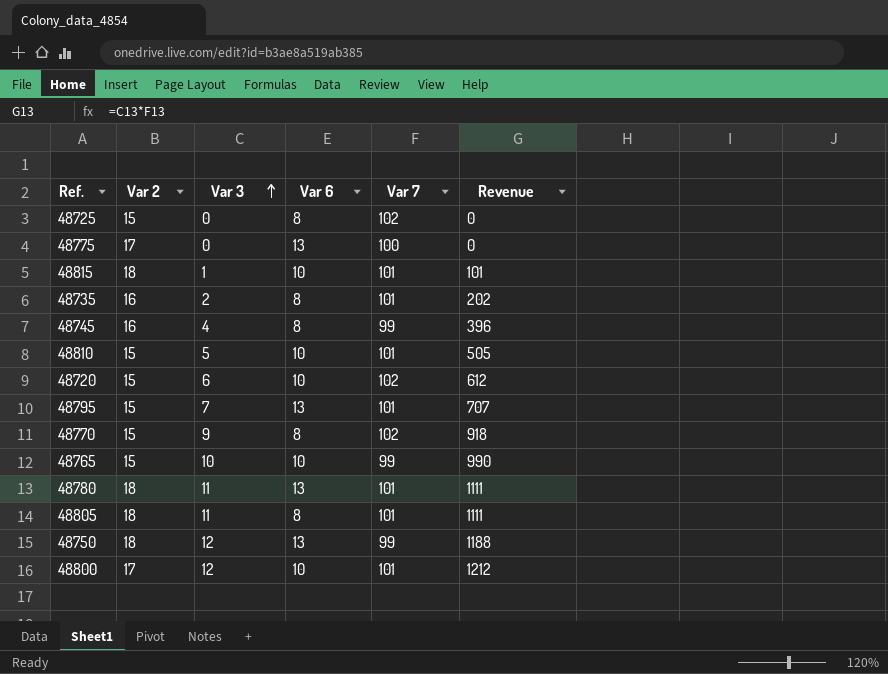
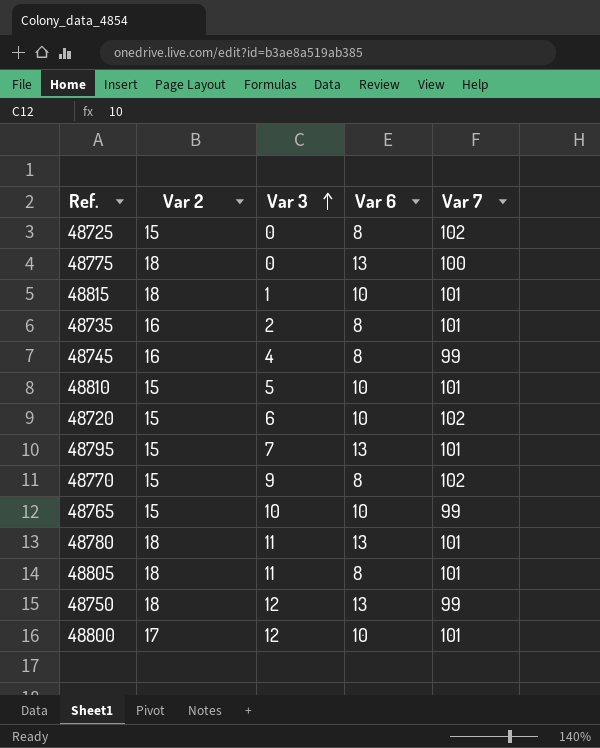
column Revenue | formula: [Var 3] * [Var 7] -> none
48775 | Var 2: 17 -> 18

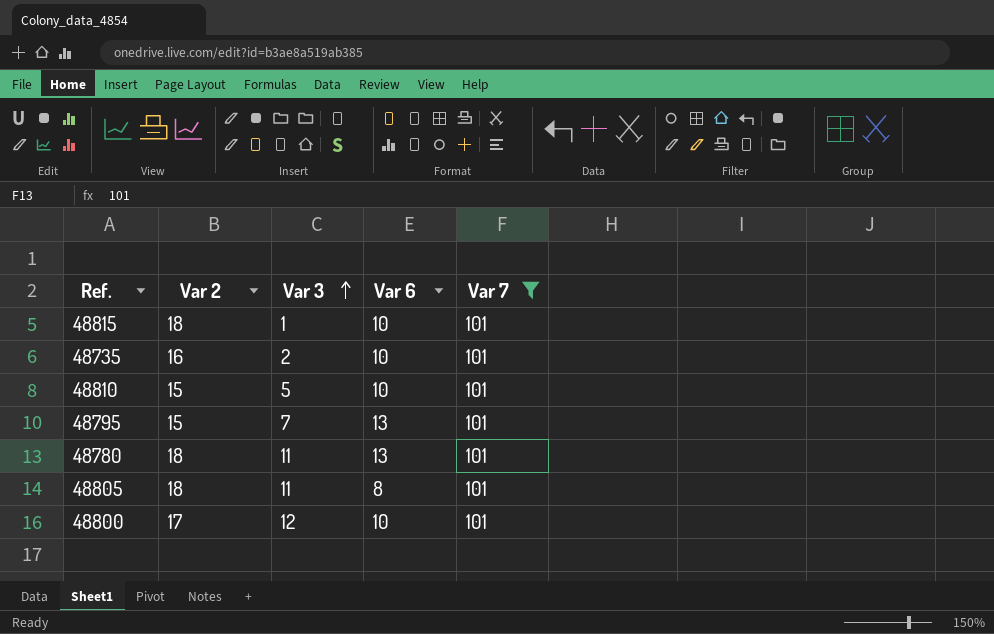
filter: none -> Var 7 = 101
48735 | Var 6: 8 -> 10

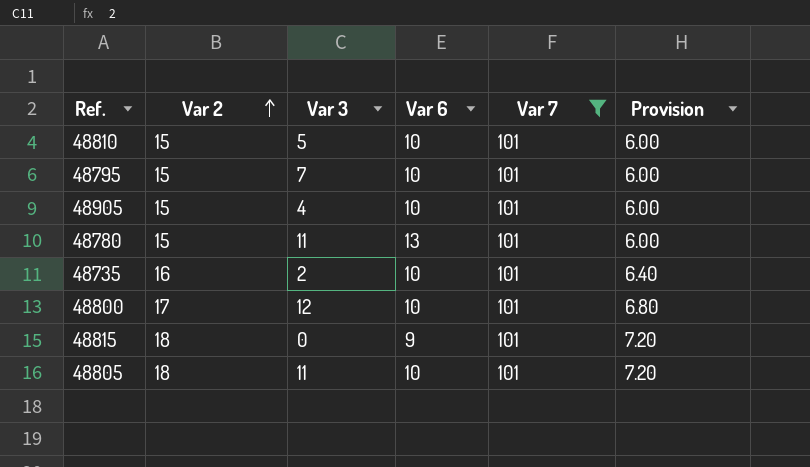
row order: Var 3 ascending -> Var 2 ascending
column Provision | formula: none -> [Var 2] * 0.4
48795 | Var 6: 13 -> 10
row 48905: none -> 15 | 4 | 10 | 101 | 6.00
48780 | Var 2: 18 -> 15
48815 | Var 3: 1 -> 0
48815 | Var 6: 10 -> 9
48805 | Var 6: 8 -> 10

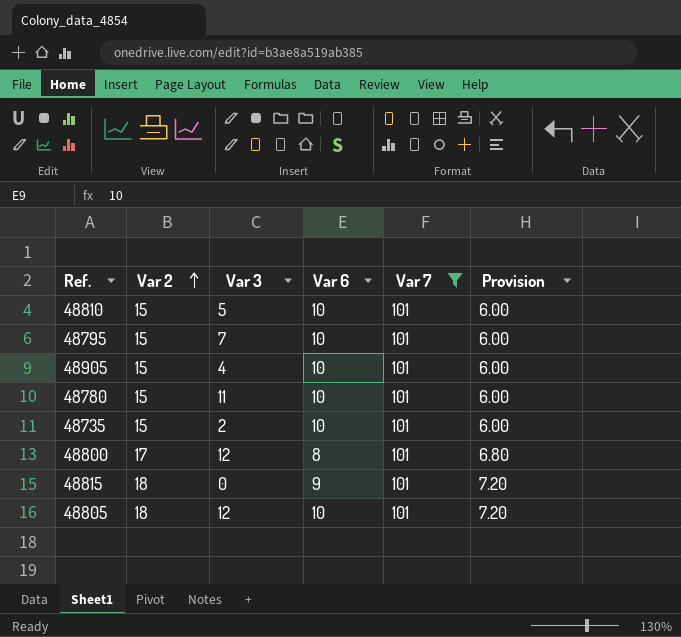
48780 | Var 6: 13 -> 10
48735 | Var 2: 16 -> 15
48735 | Provision: 6.40 -> 6.00
48800 | Var 6: 10 -> 8
48805 | Var 3: 11 -> 12

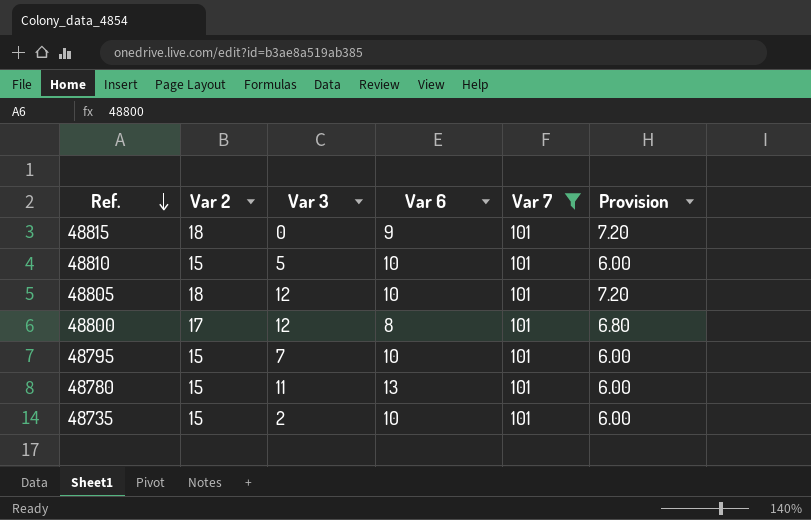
row order: Var 2 ascending -> Ref. descending
row 48905: 15 | 4 | 10 | 101 | 6.00 -> none
48780 | Var 6: 10 -> 13

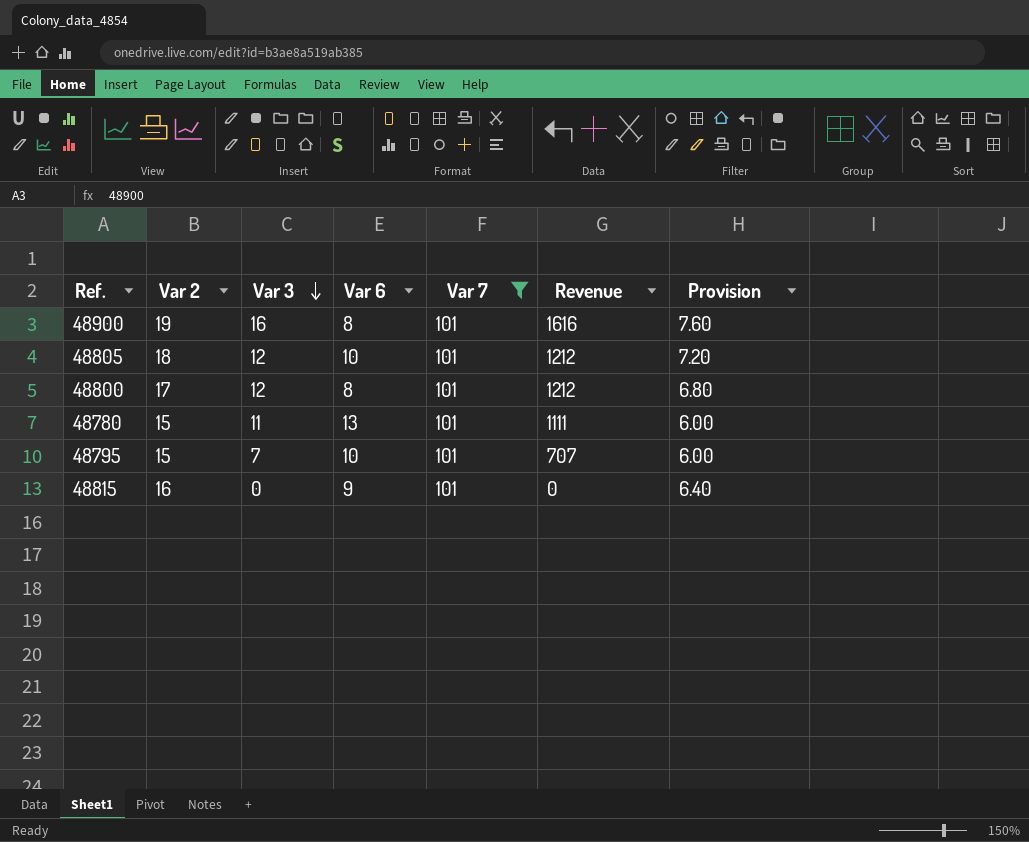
row order: Ref. descending -> Var 3 descending
column Revenue | formula: none -> [Var 3] * [Var 7]
row 48810: 15 | 5 | 10 | 101 | 6.00 -> none
row 48735: 15 | 2 | 10 | 101 | 6.00 -> none
row 48900: none -> 19 | 16 | 8 | 101 | 1616 | 7.60
48815 | Var 2: 18 -> 16
48815 | Provision: 7.20 -> 6.40

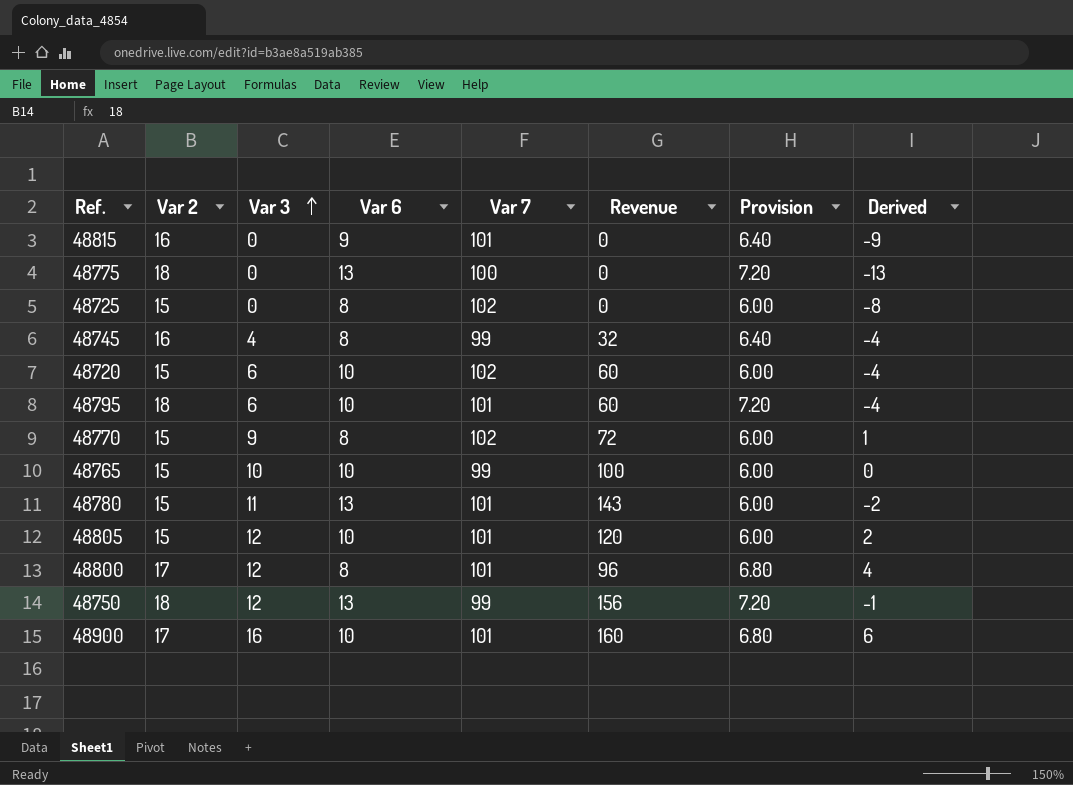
filter: Var 7 = 101 -> none
row order: Var 3 descending -> Var 3 ascending
column Revenue | formula: [Var 3] * [Var 7] -> [Var 3] * [Var 6]
column Derived | formula: none -> [Var 3] - [Var 6]
48795 | Var 2: 15 -> 18
48795 | Var 3: 7 -> 6
48795 | Provision: 6.00 -> 7.20
48805 | Var 2: 18 -> 15
48805 | Provision: 7.20 -> 6.00
48900 | Var 2: 19 -> 17
48900 | Var 6: 8 -> 10
48900 | Provision: 7.60 -> 6.80

